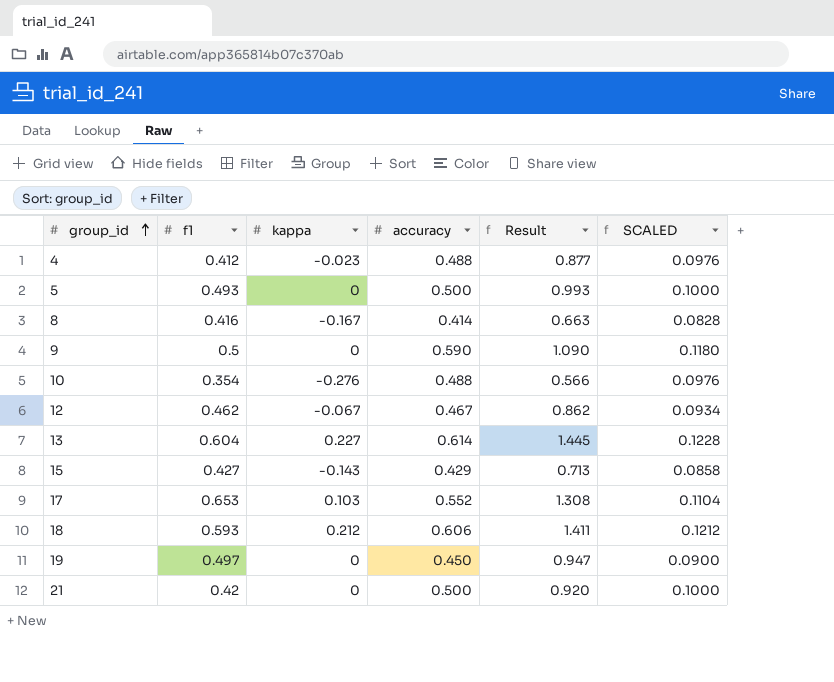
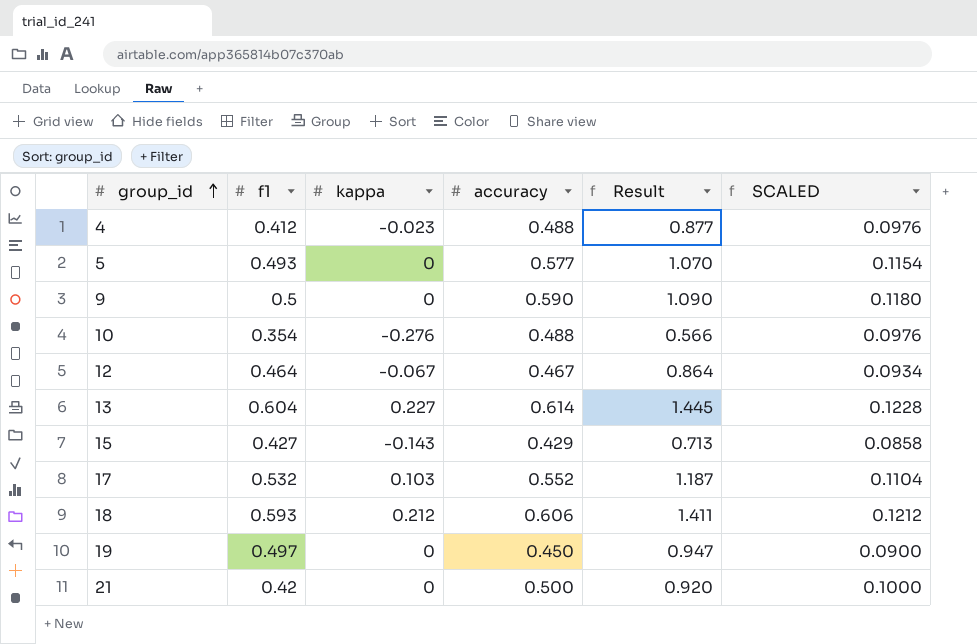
row 8: 0.416 | -0.167 | 0.414 | 0.663 | 0.0828 -> none
5 | accuracy: 0.500 -> 0.577
5 | Result: 0.993 -> 1.070
5 | SCALED: 0.1000 -> 0.1154
12 | f1: 0.462 -> 0.464
12 | Result: 0.862 -> 0.864
17 | f1: 0.653 -> 0.532
17 | Result: 1.308 -> 1.187

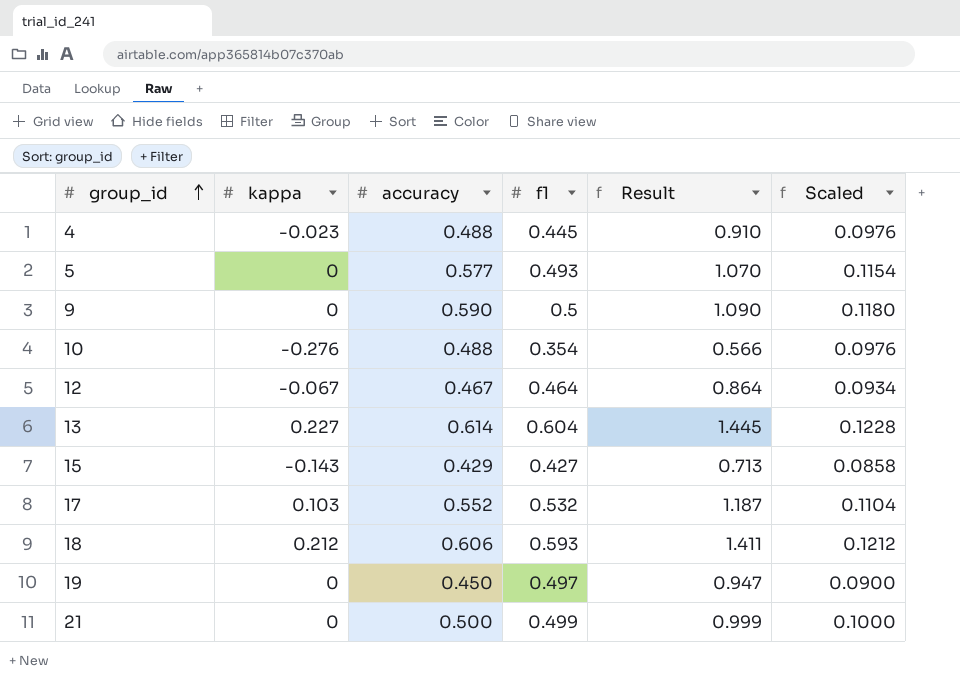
column f1 | position: 2 -> 4
column name: SCALED -> Scaled
4 | f1: 0.412 -> 0.445
4 | Result: 0.877 -> 0.910
21 | f1: 0.42 -> 0.499
21 | Result: 0.920 -> 0.999

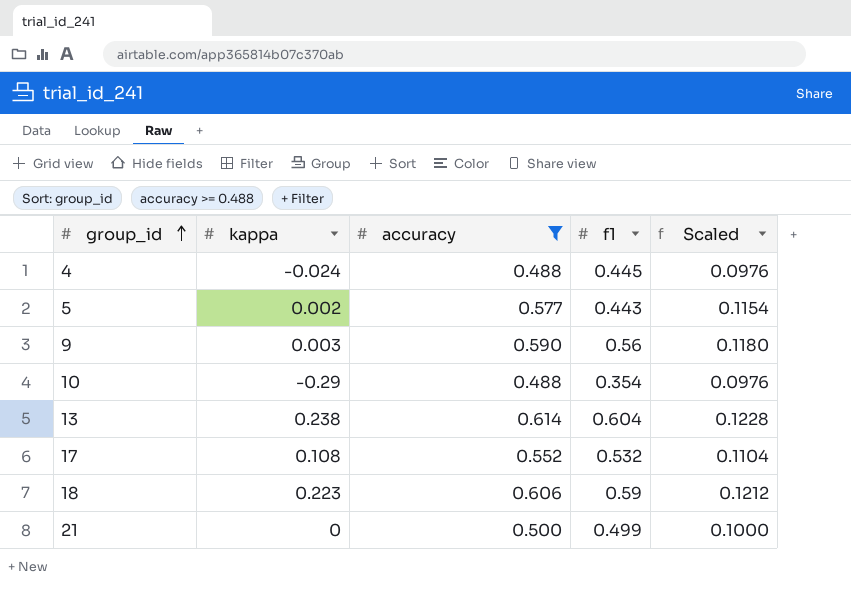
filter: none -> accuracy >= 0.488
column Result | formula: [kappa] + [accuracy] + [f1] -> none
4 | kappa: -0.023 -> -0.024
5 | kappa: 0 -> 0.002
5 | f1: 0.493 -> 0.443
9 | kappa: 0 -> 0.003
9 | f1: 0.5 -> 0.56
10 | kappa: -0.276 -> -0.29
13 | kappa: 0.227 -> 0.238
17 | kappa: 0.103 -> 0.108
18 | kappa: 0.212 -> 0.223
18 | f1: 0.593 -> 0.59

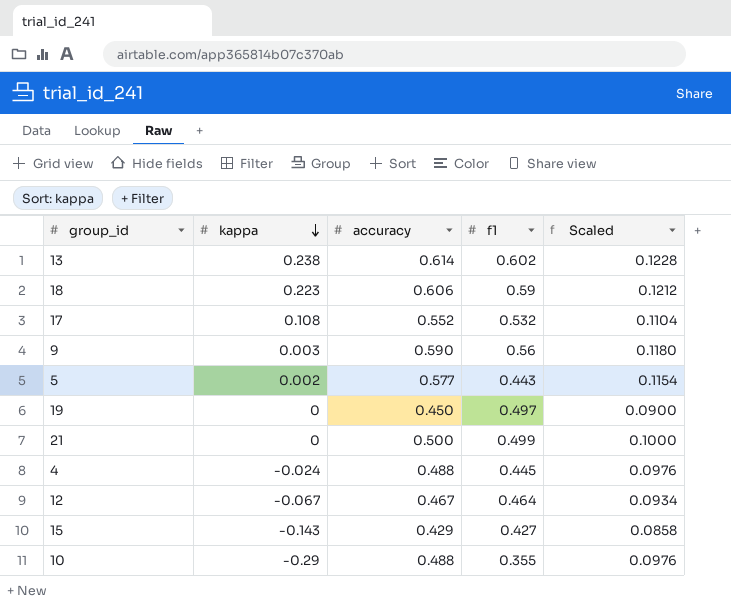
filter: accuracy >= 0.488 -> none
row order: group_id ascending -> kappa descending
13 | f1: 0.604 -> 0.602
10 | f1: 0.354 -> 0.355

